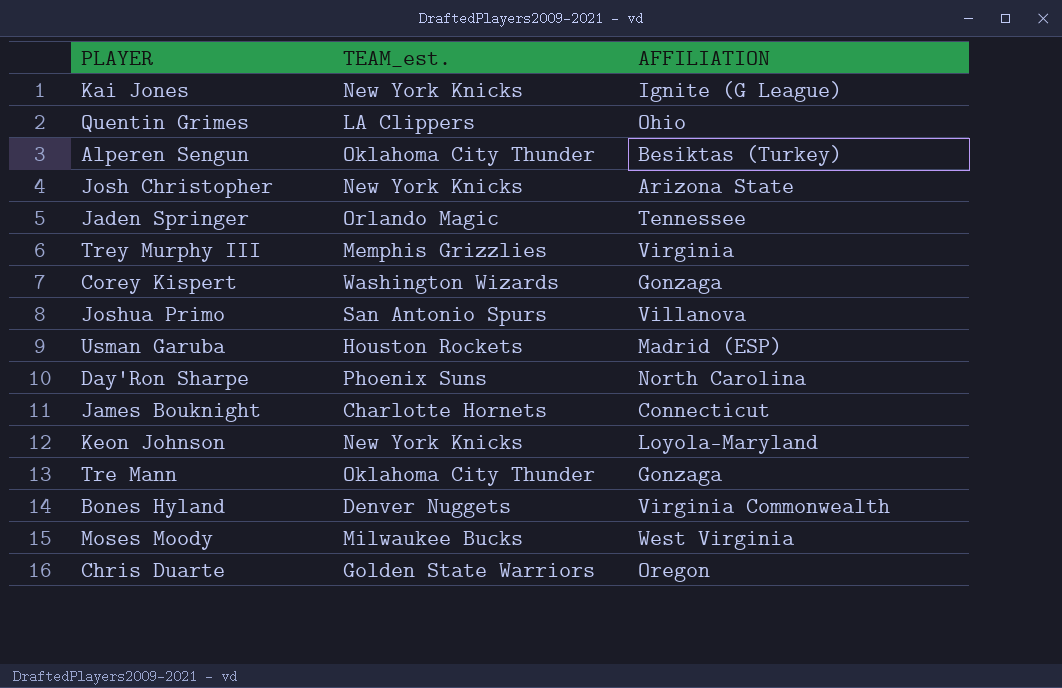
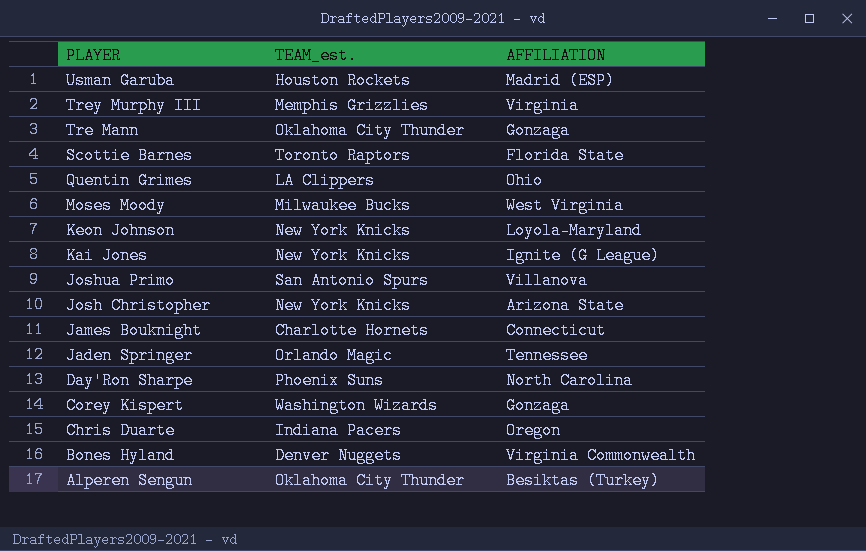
row order: none -> PLAYER descending
row Scottie Barnes: none -> Toronto Raptors | Florida State
Chris Duarte | TEAM_est.: Golden State Warriors -> Indiana Pacers

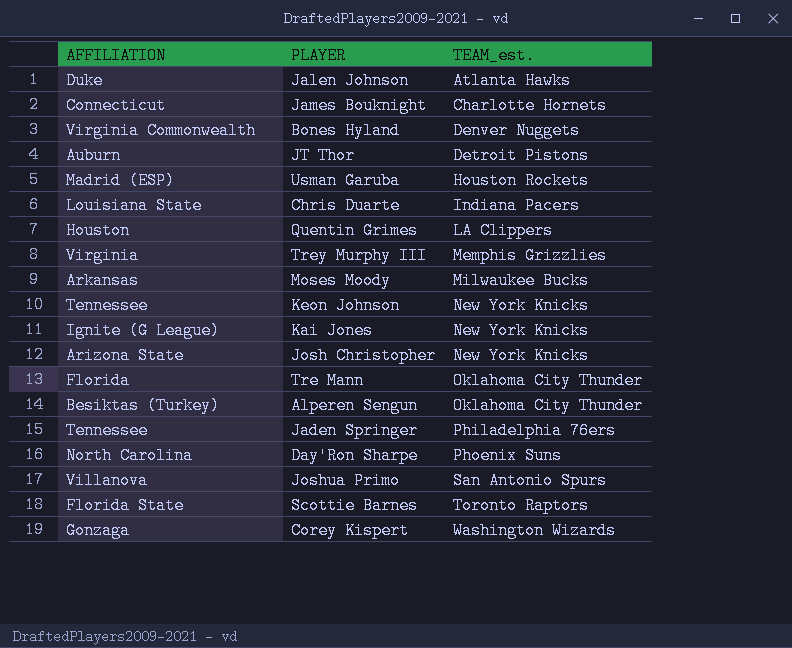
row order: PLAYER descending -> TEAM_est. ascending
column AFFILIATION | position: 3 -> 1
row Jalen Johnson: none -> Duke | Atlanta Hawks
row JT Thor: none -> Auburn | Detroit Pistons
Chris Duarte | AFFILIATION: Oregon -> Louisiana State
Quentin Grimes | AFFILIATION: Ohio -> Houston
Moses Moody | AFFILIATION: West Virginia -> Arkansas
Keon Johnson | AFFILIATION: Loyola-Maryland -> Tennessee
Tre Mann | AFFILIATION: Gonzaga -> Florida
Jaden Springer | TEAM_est.: Orlando Magic -> Philadelphia 76ers

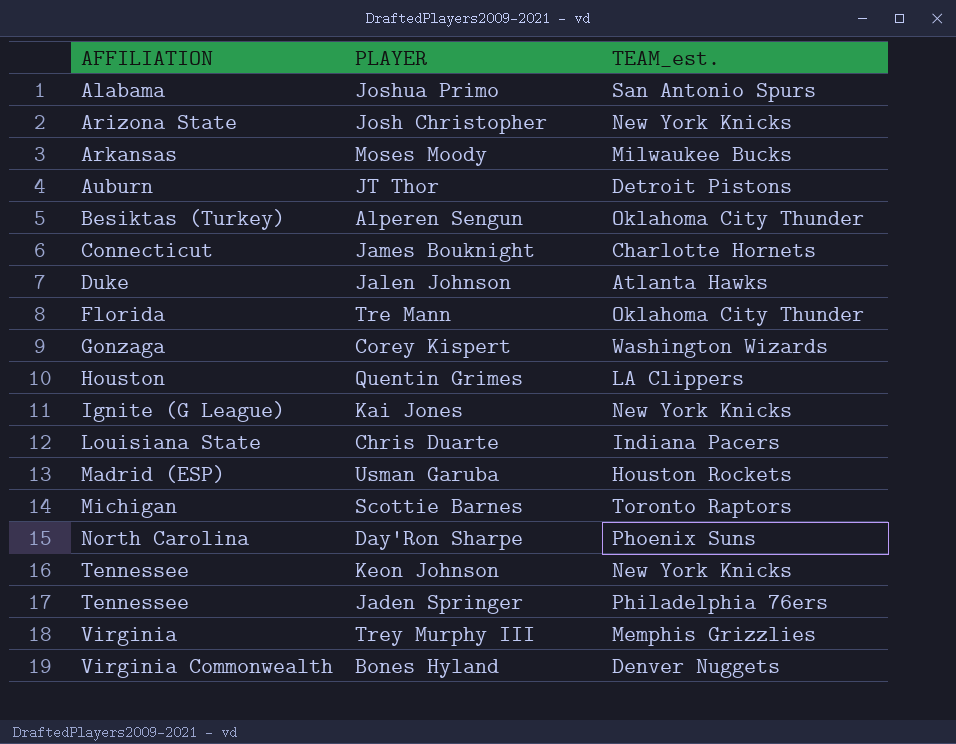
row order: TEAM_est. ascending -> AFFILIATION ascending
Joshua Primo | AFFILIATION: Villanova -> Alabama
Scottie Barnes | AFFILIATION: Florida State -> Michigan

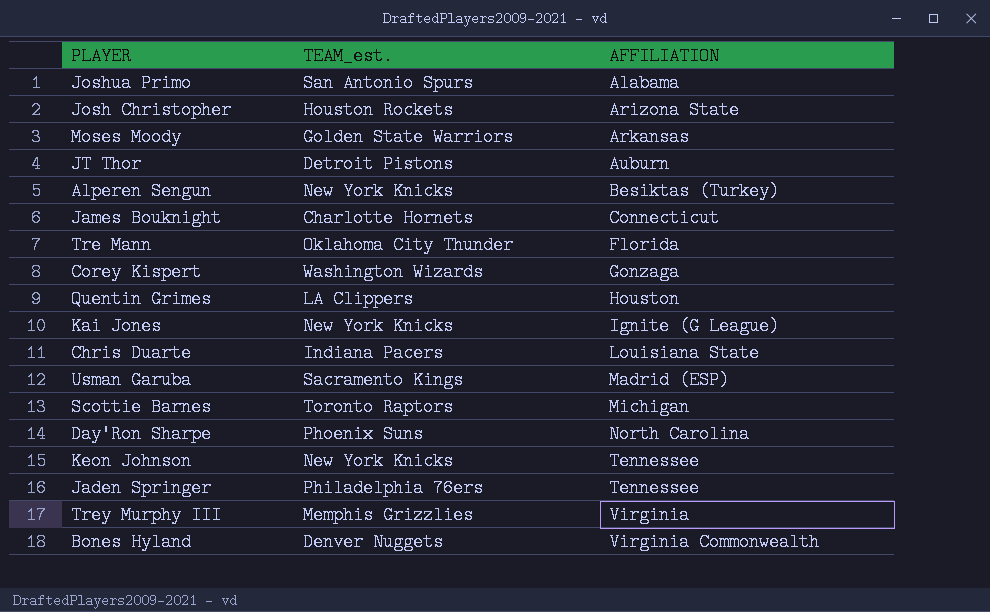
column AFFILIATION | position: 1 -> 3
row Jalen Johnson: Duke | Atlanta Hawks -> none
Josh Christopher | TEAM_est.: New York Knicks -> Houston Rockets
Moses Moody | TEAM_est.: Milwaukee Bucks -> Golden State Warriors
Alperen Sengun | TEAM_est.: Oklahoma City Thunder -> New York Knicks
Usman Garuba | TEAM_est.: Houston Rockets -> Sacramento Kings

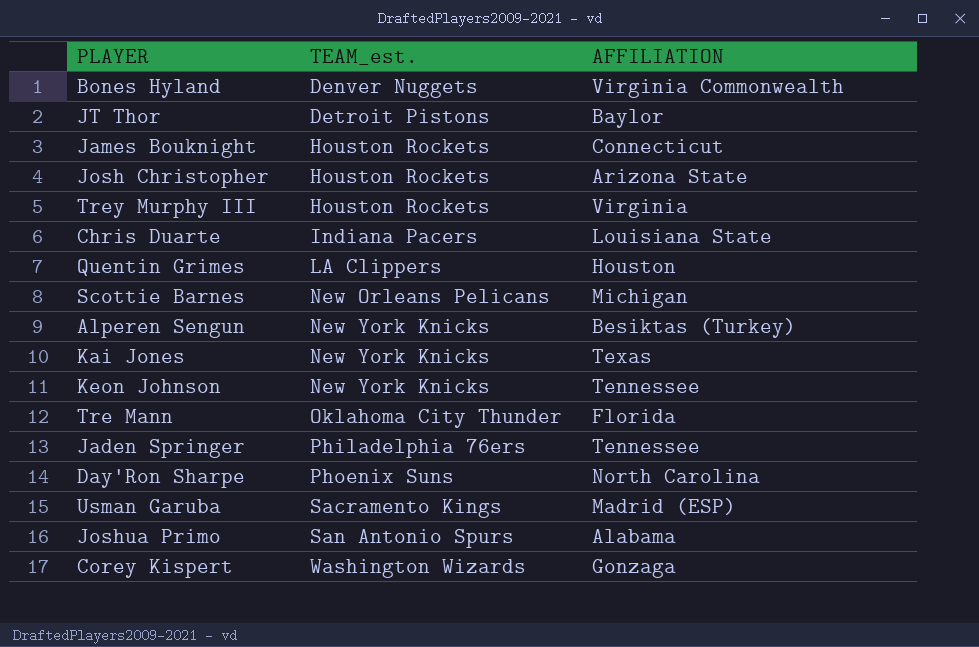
row order: AFFILIATION ascending -> TEAM_est. ascending
row Moses Moody: Golden State Warriors | Arkansas -> none
JT Thor | AFFILIATION: Auburn -> Baylor
James Bouknight | TEAM_est.: Charlotte Hornets -> Houston Rockets
Trey Murphy III | TEAM_est.: Memphis Grizzlies -> Houston Rockets
Scottie Barnes | TEAM_est.: Toronto Raptors -> New Orleans Pelicans
Kai Jones | AFFILIATION: Ignite (G League) -> Texas

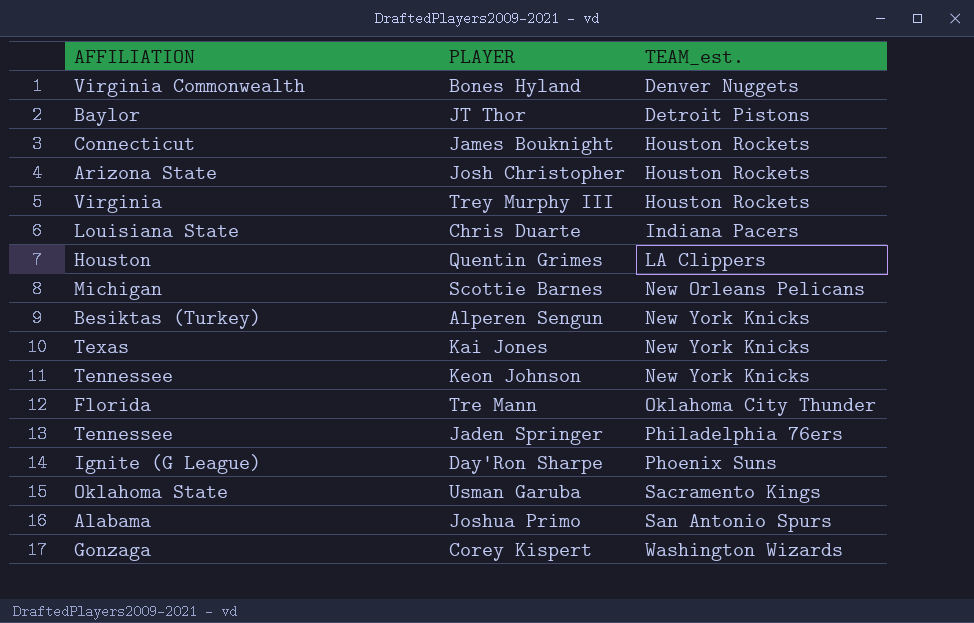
column AFFILIATION | position: 3 -> 1
Day'Ron Sharpe | AFFILIATION: North Carolina -> Ignite (G League)
Usman Garuba | AFFILIATION: Madrid (ESP) -> Oklahoma State

